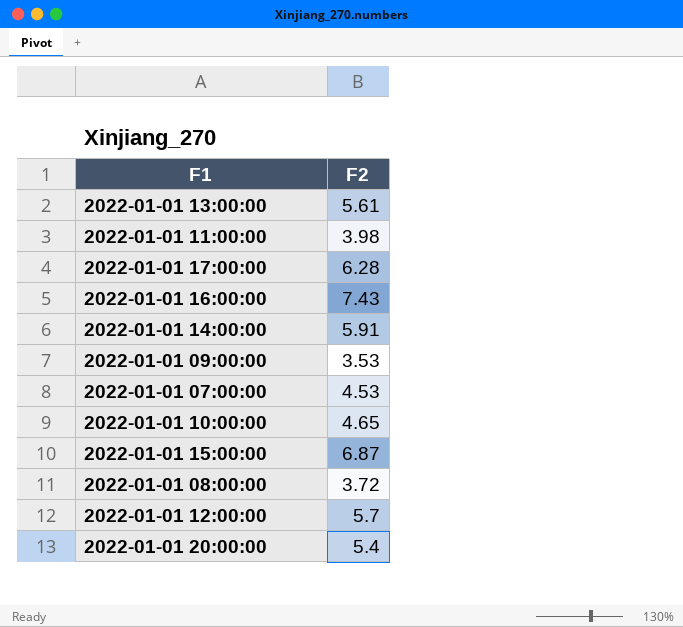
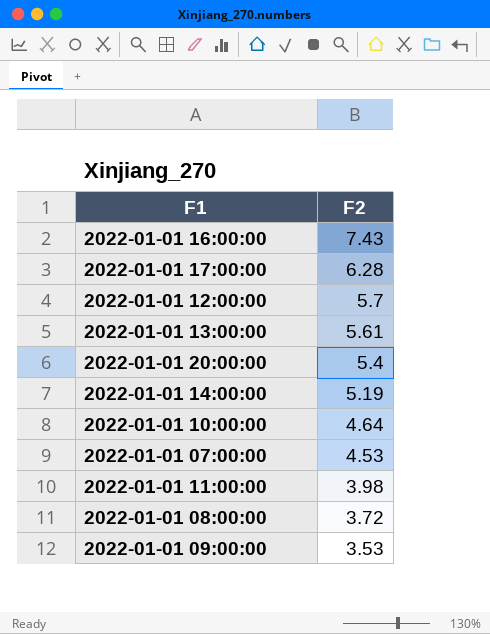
row order: none -> F2 descending
row 2022-01-01 15:00:00: 6.87 -> none
2022-01-01 14:00:00 | F2: 5.91 -> 5.19
2022-01-01 10:00:00 | F2: 4.65 -> 4.64

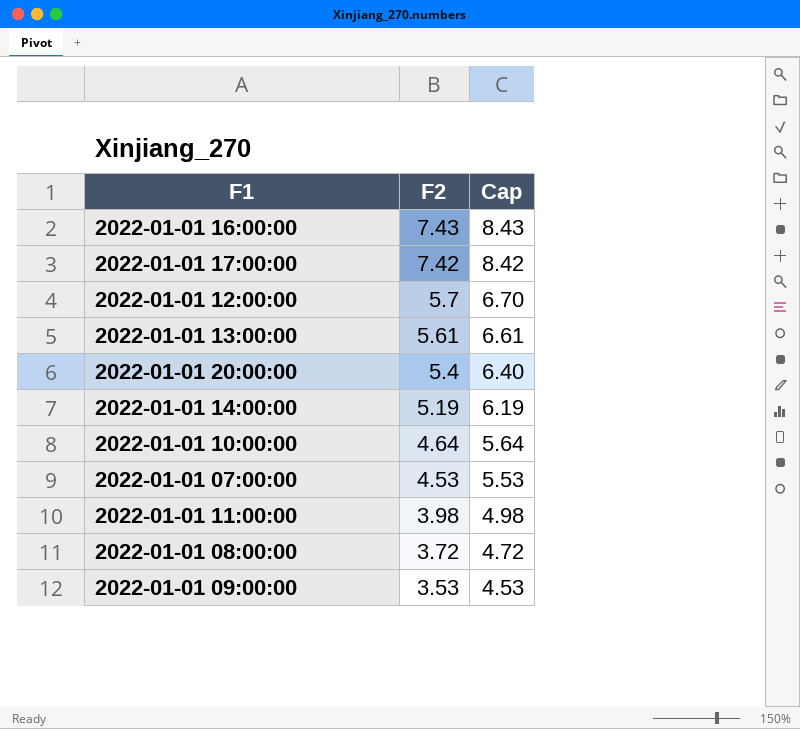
column Cap | formula: none -> [F2] + 1
2022-01-01 17:00:00 | F2: 6.28 -> 7.42

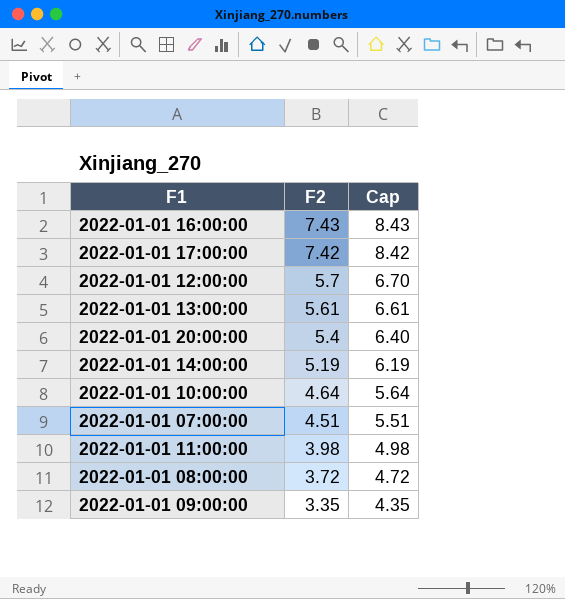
2022-01-01 07:00:00 | F2: 4.53 -> 4.51
2022-01-01 07:00:00 | Cap: 5.53 -> 5.51
2022-01-01 09:00:00 | F2: 3.53 -> 3.35
2022-01-01 09:00:00 | Cap: 4.53 -> 4.35

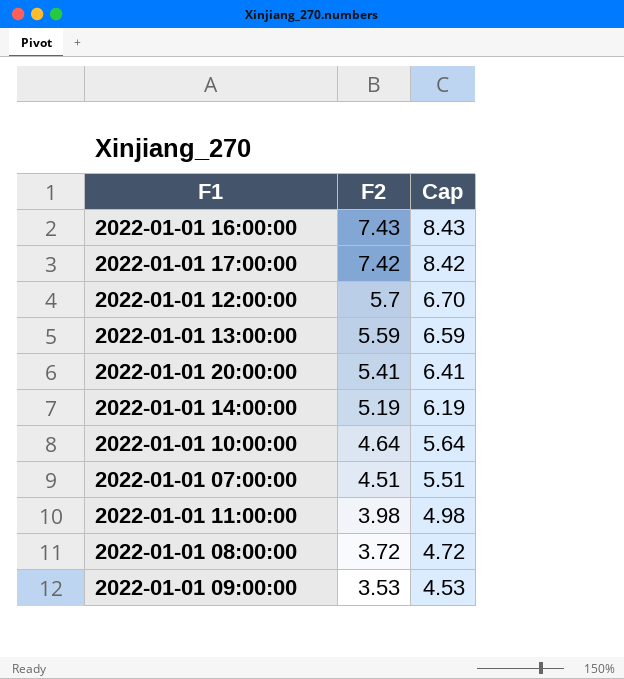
2022-01-01 13:00:00 | F2: 5.61 -> 5.59
2022-01-01 13:00:00 | Cap: 6.61 -> 6.59
2022-01-01 20:00:00 | F2: 5.4 -> 5.41
2022-01-01 20:00:00 | Cap: 6.40 -> 6.41
2022-01-01 09:00:00 | F2: 3.35 -> 3.53
2022-01-01 09:00:00 | Cap: 4.35 -> 4.53

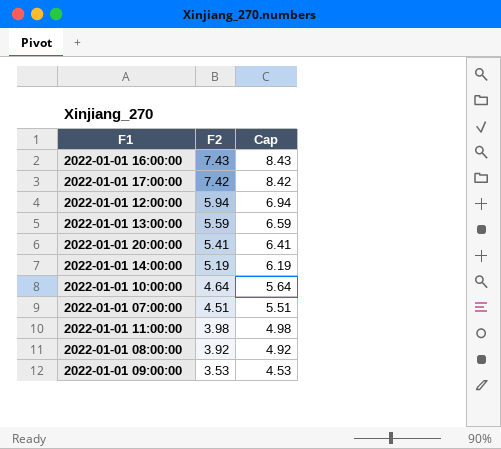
2022-01-01 12:00:00 | F2: 5.7 -> 5.94
2022-01-01 12:00:00 | Cap: 6.70 -> 6.94
2022-01-01 08:00:00 | F2: 3.72 -> 3.92
2022-01-01 08:00:00 | Cap: 4.72 -> 4.92

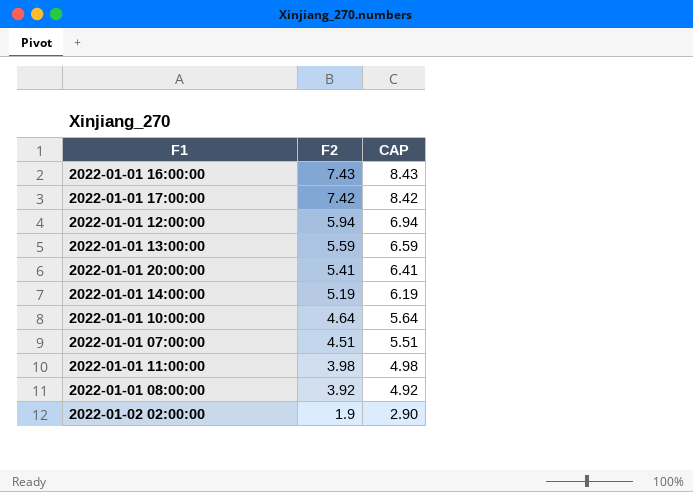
column name: Cap -> CAP
row 2022-01-01 09:00:00: 3.53 | 4.53 -> none
row 2022-01-02 02:00:00: none -> 1.9 | 2.90

